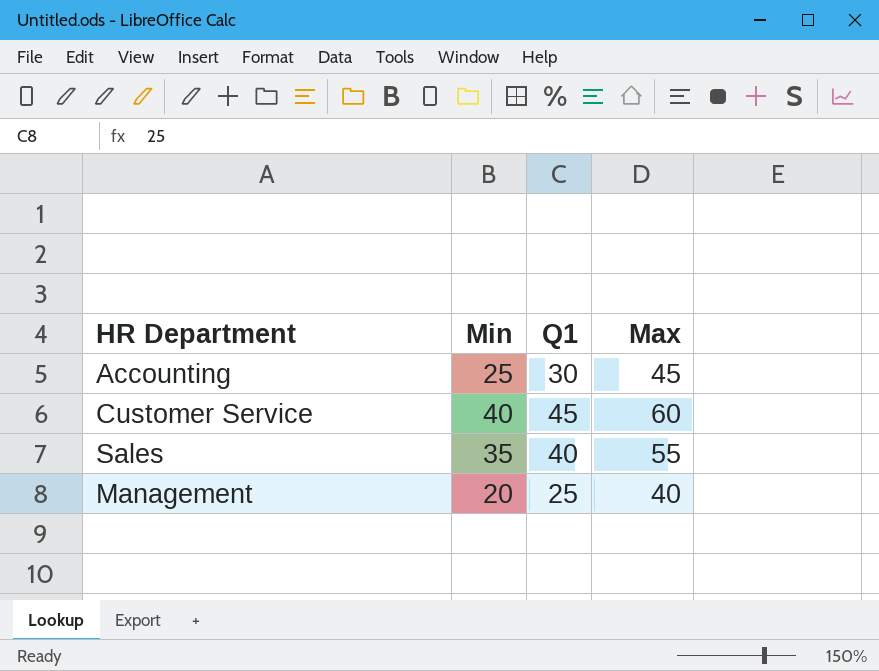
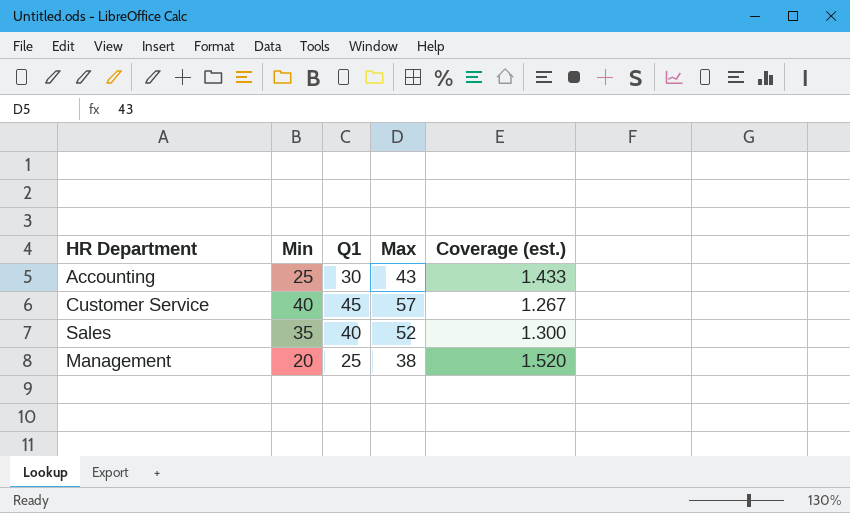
column Coverage (est.) | formula: none -> [Max] / [Q1]
Accounting | Max: 45 -> 43
Customer Service | Max: 60 -> 57
Sales | Max: 55 -> 52
Management | Max: 40 -> 38

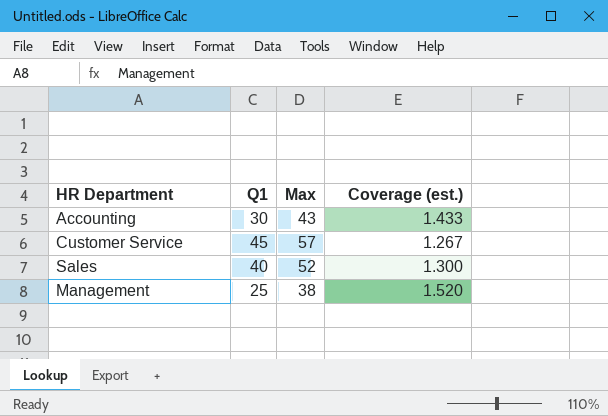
column Min | position: 2 -> none

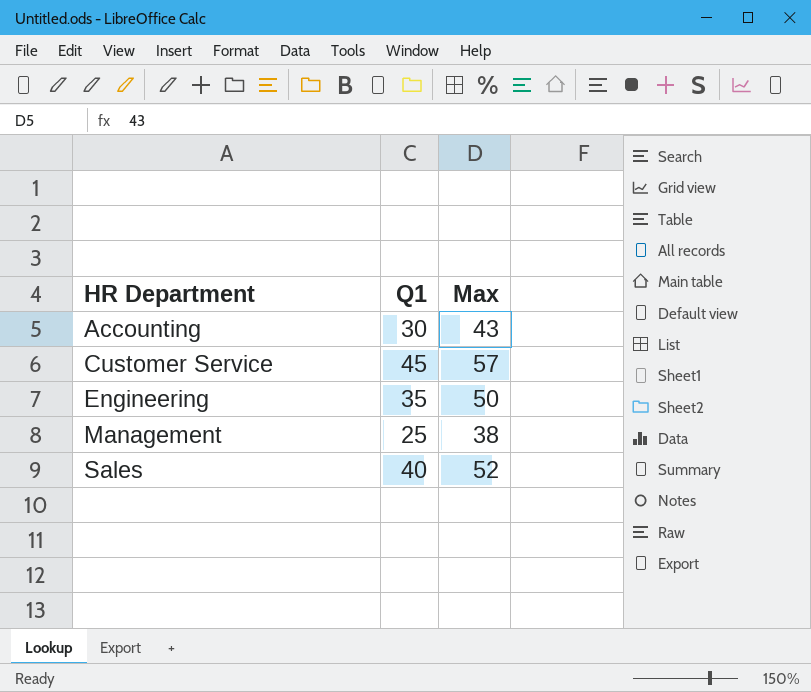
row order: none -> HR Department ascending
column Coverage (est.) | formula: [Max] / [Q1] -> none
row Engineering: none -> 35 | 50

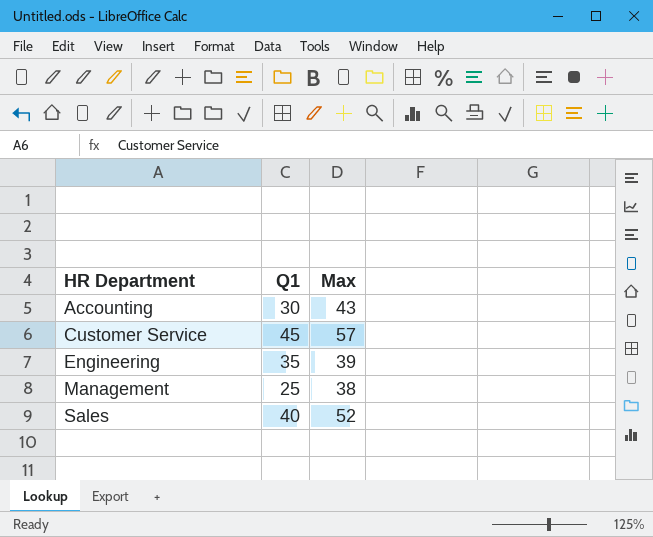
Engineering | Max: 50 -> 39

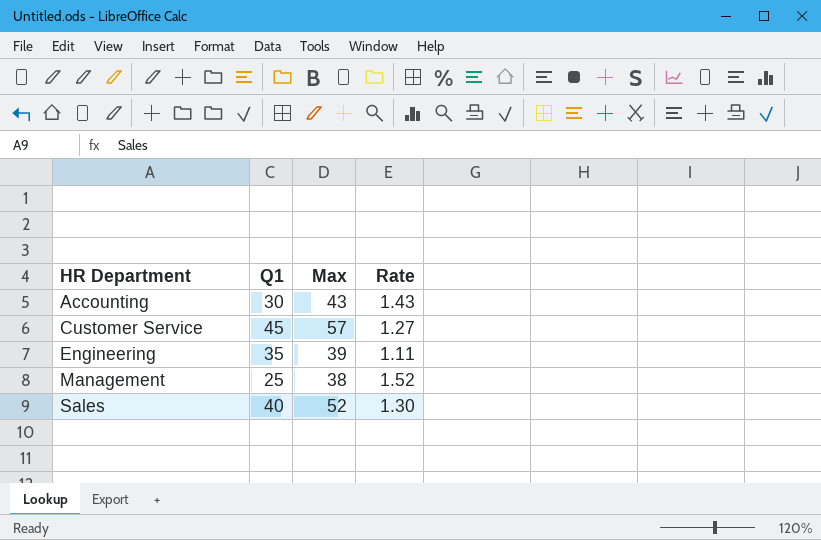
column Rate | formula: none -> [Max] / [Q1]

